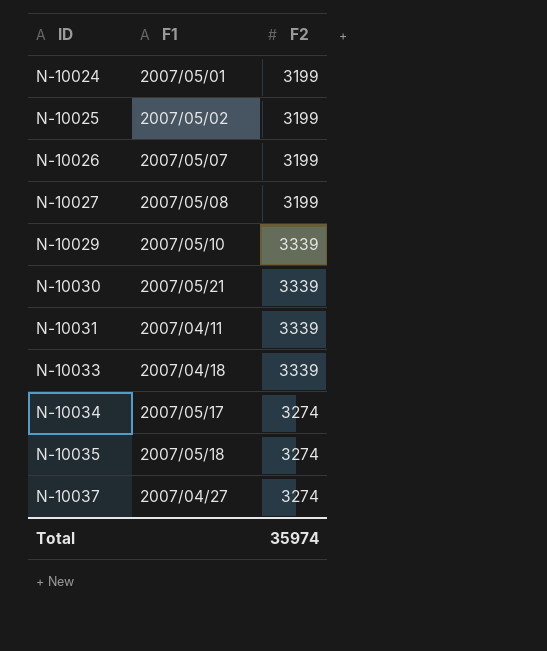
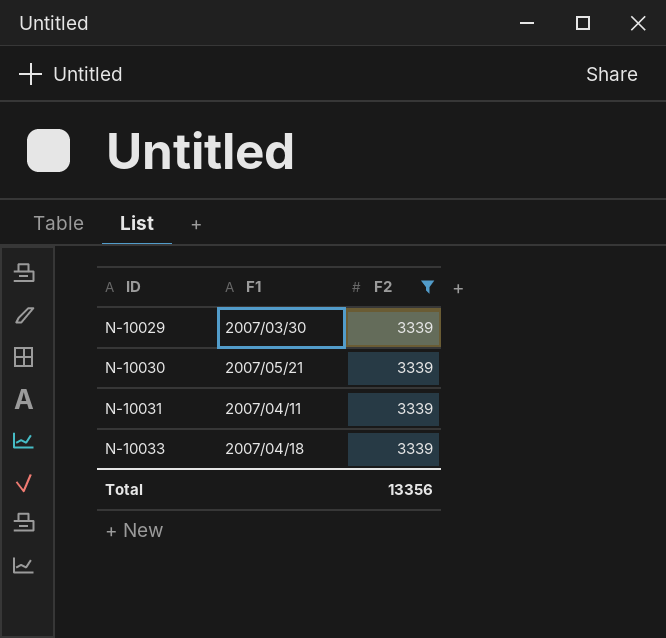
filter: none -> F2 = 3339
N-10029 | F1: 2007/05/10 -> 2007/03/30
Total | F2: 35974 -> 13356

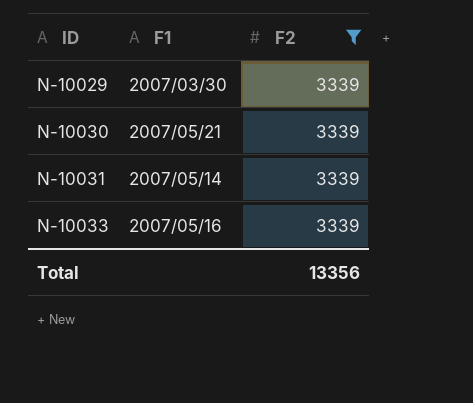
N-10031 | F1: 2007/04/11 -> 2007/05/14
N-10033 | F1: 2007/04/18 -> 2007/05/16

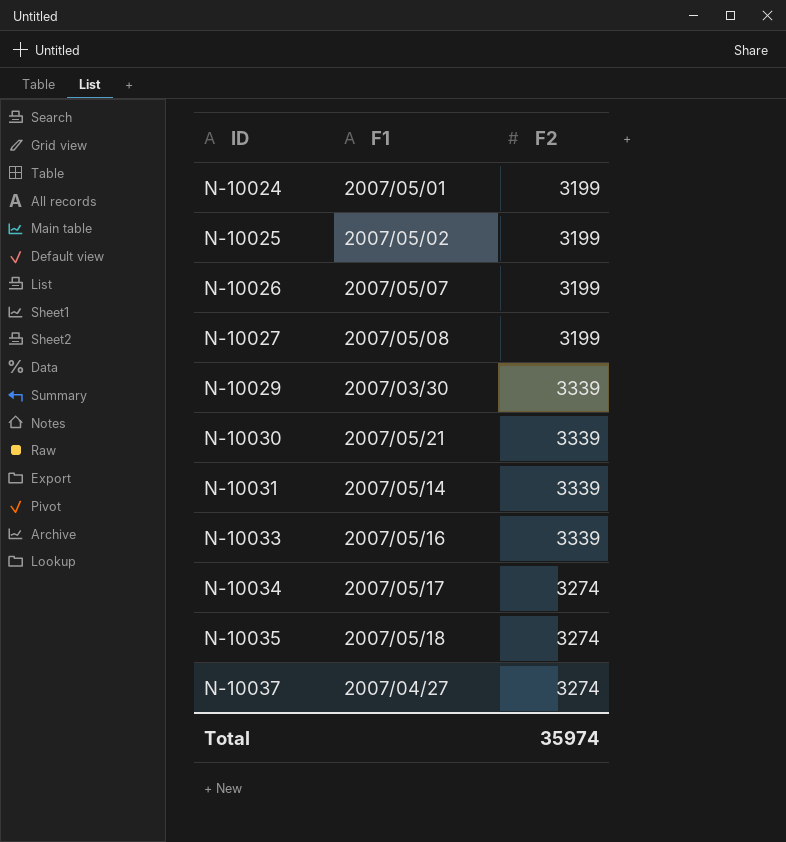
filter: F2 = 3339 -> none
Total | F2: 13356 -> 35974

